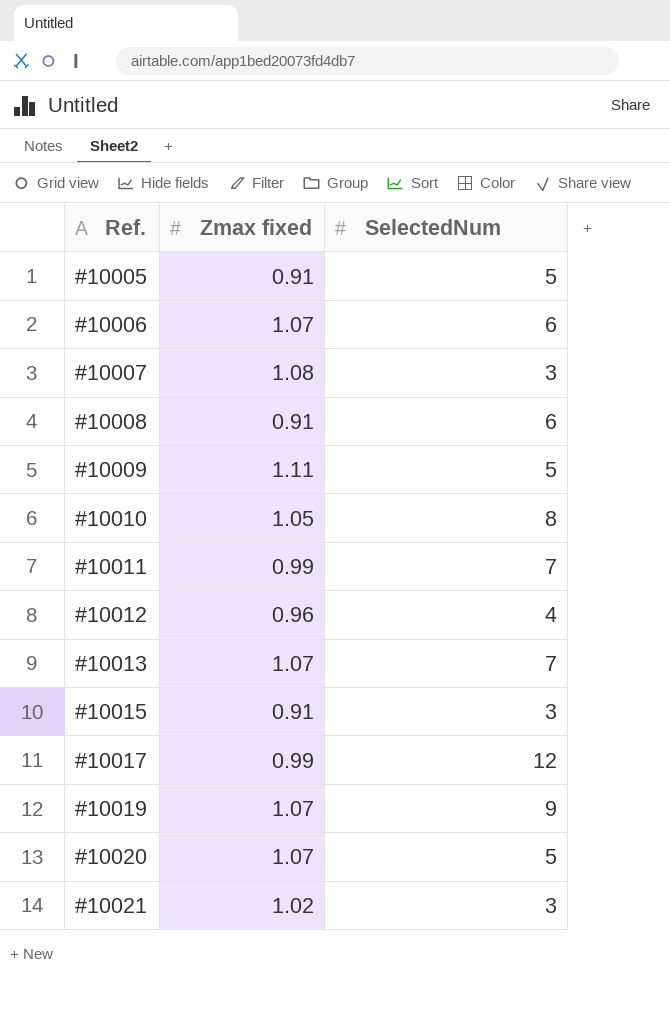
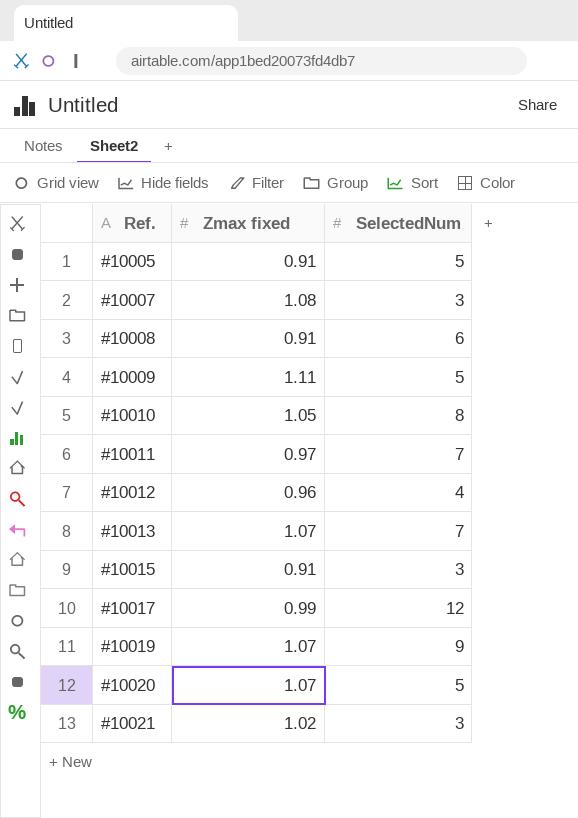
row #10006: 1.07 | 6 -> none
#10011 | Zmax fixed: 0.99 -> 0.97

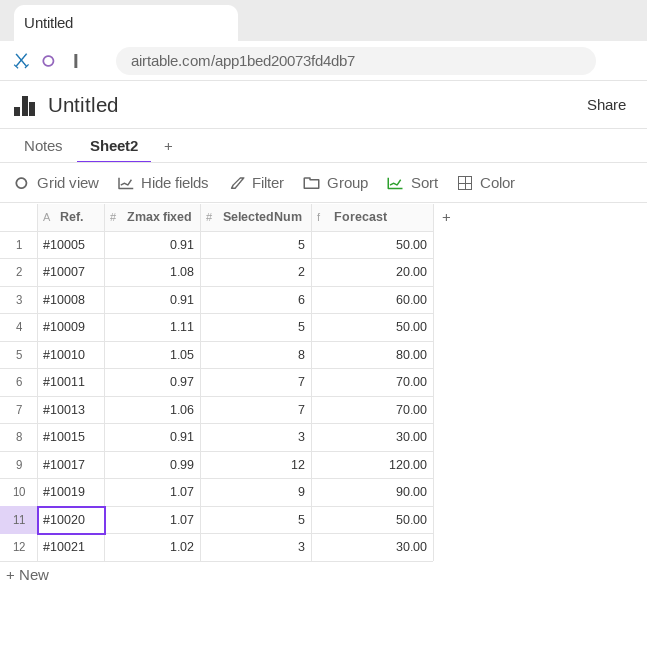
column Forecast | formula: none -> [SelectedNum] * 10
row #10012: 0.96 | 4 -> none
#10007 | SelectedNum: 3 -> 2
#10013 | Zmax fixed: 1.07 -> 1.06

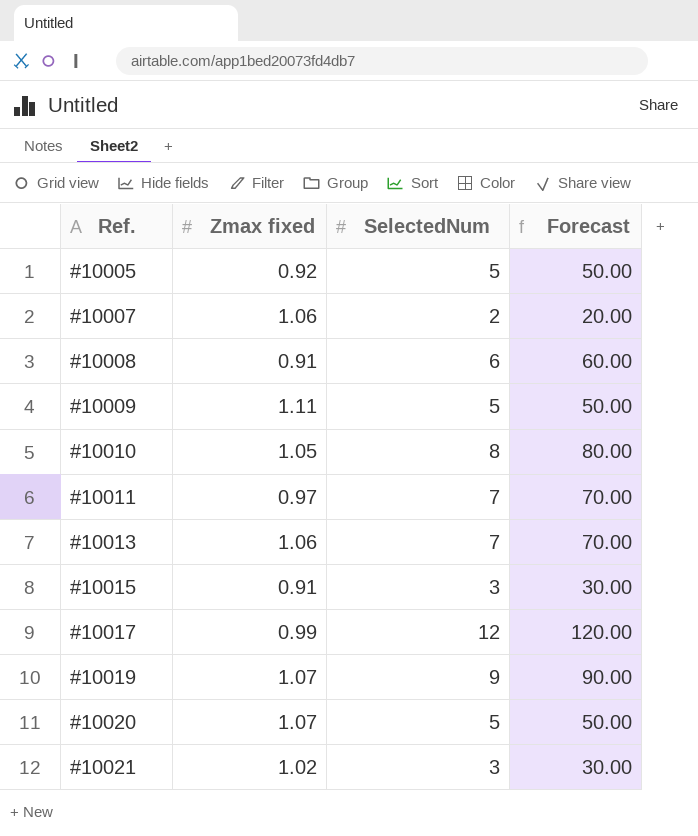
#10005 | Zmax fixed: 0.91 -> 0.92
#10007 | Zmax fixed: 1.08 -> 1.06

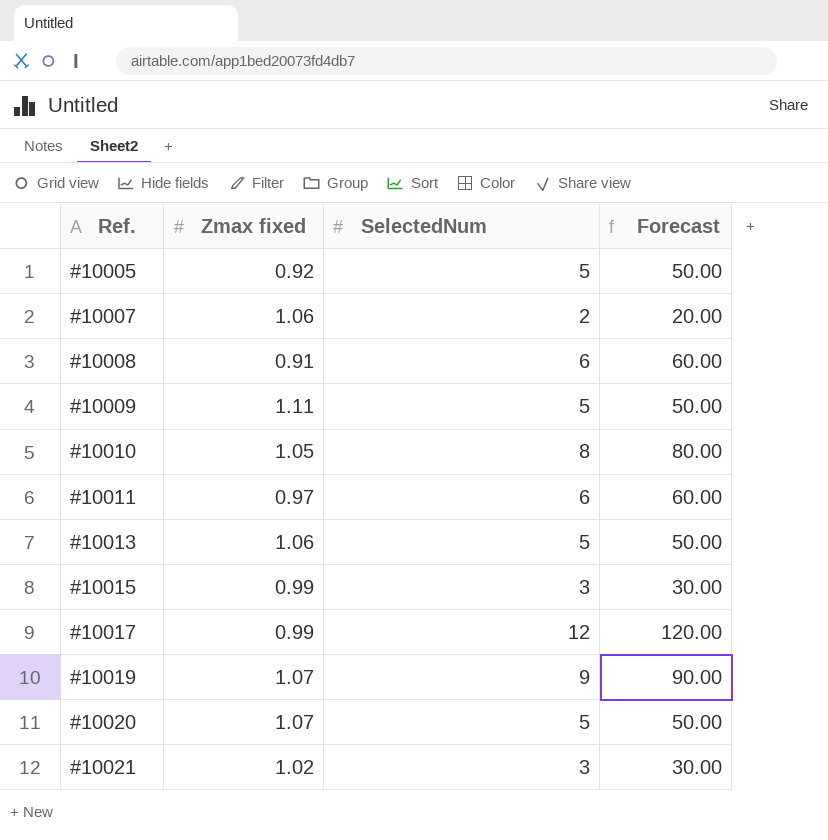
#10011 | SelectedNum: 7 -> 6
#10011 | Forecast: 70.00 -> 60.00
#10013 | SelectedNum: 7 -> 5
#10013 | Forecast: 70.00 -> 50.00
#10015 | Zmax fixed: 0.91 -> 0.99

